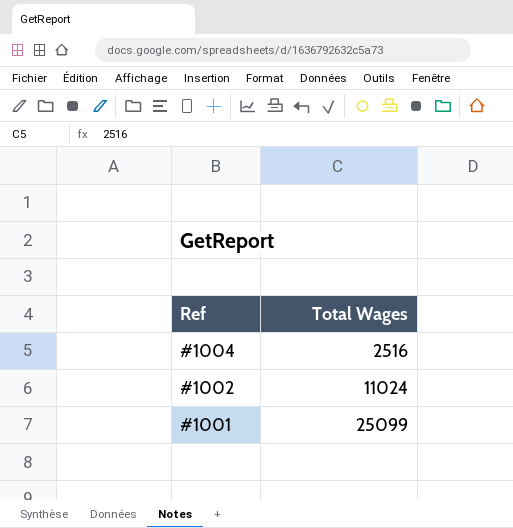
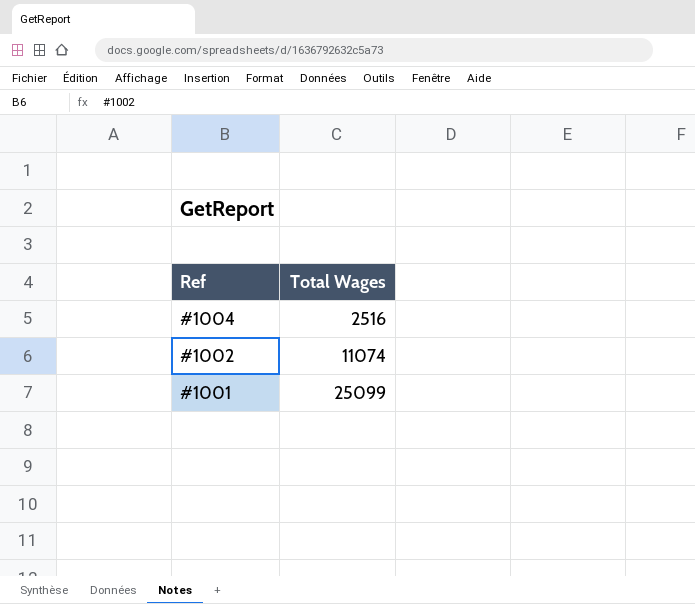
#1002 | Total Wages: 11024 -> 11074

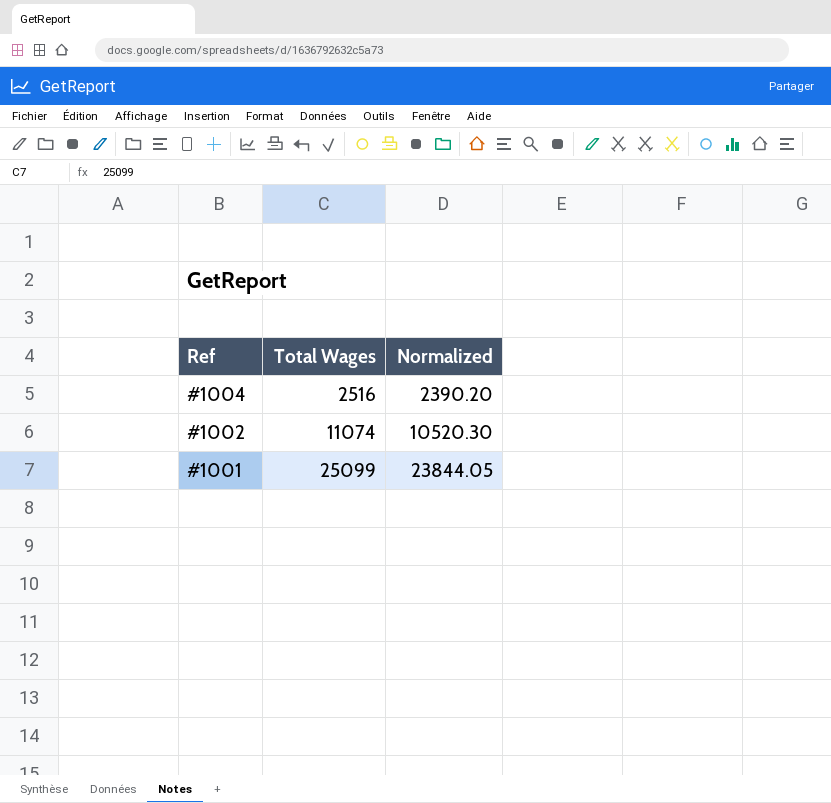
column Normalized | formula: none -> [Total Wages] * 0.95

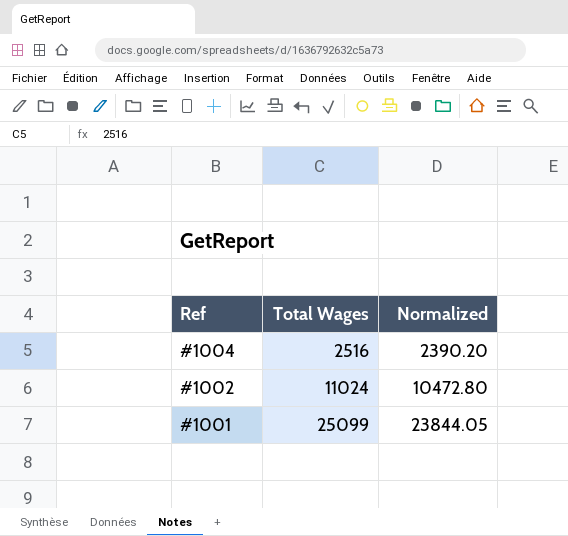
#1002 | Total Wages: 11074 -> 11024
#1002 | Normalized: 10520.30 -> 10472.80

